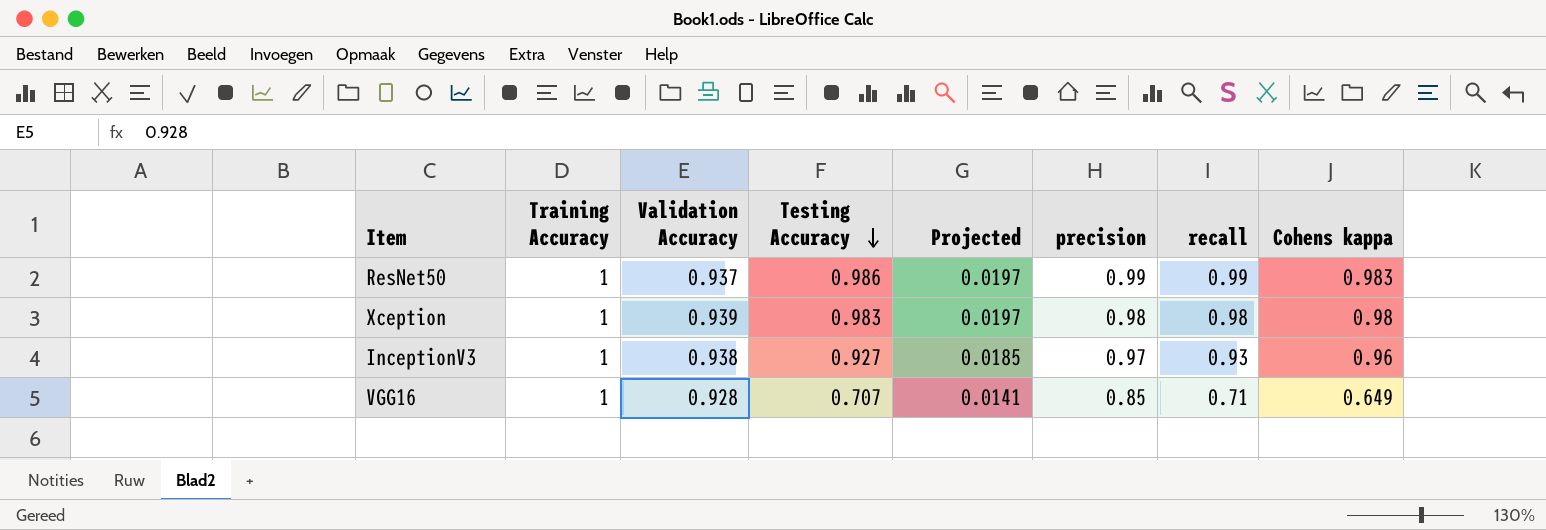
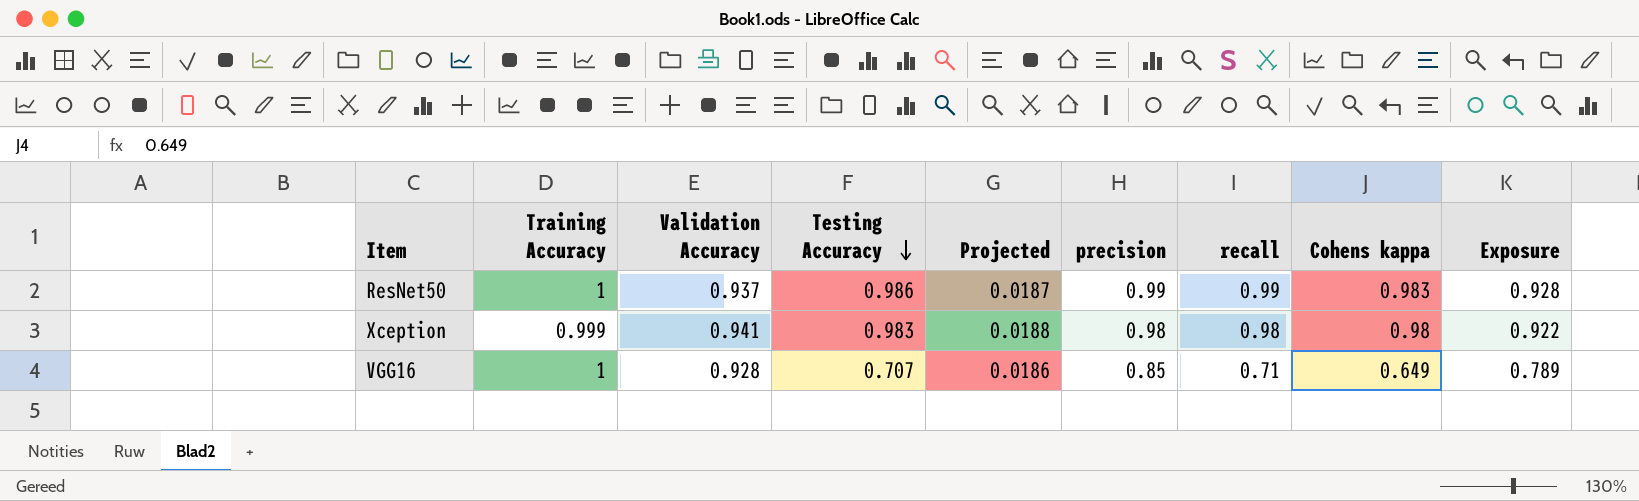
column Projected | formula: [Testing Accuracy] * 0.02 -> [Validation Accuracy] * 0.02
column Exposure | formula: none -> [Validation Accuracy] * [precision]
row InceptionV3: 1 | 0.938 | 0.927 | 0.0185 | 0.97 | 0.93 | 0.96 -> none
Xception | Training Accuracy: 1 -> 0.999
Xception | Validation Accuracy: 0.939 -> 0.941

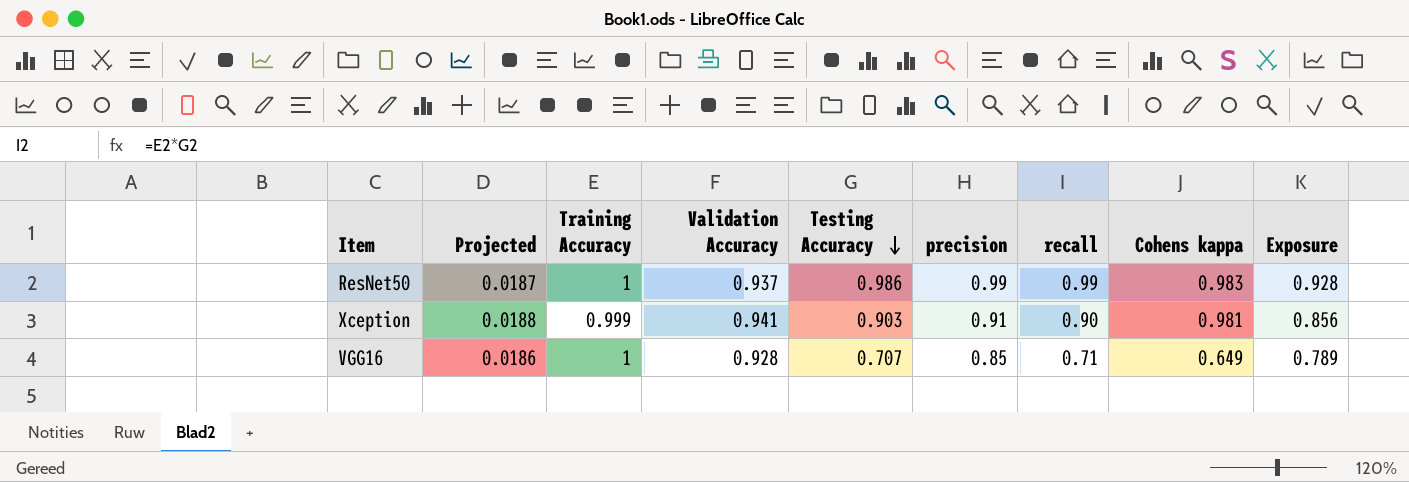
column Projected | position: 5 -> 2
Xception | Testing Accuracy: 0.983 -> 0.903
Xception | precision: 0.98 -> 0.91
Xception | recall: 0.98 -> 0.90
Xception | Cohens kappa: 0.98 -> 0.981
Xception | Exposure: 0.922 -> 0.856

